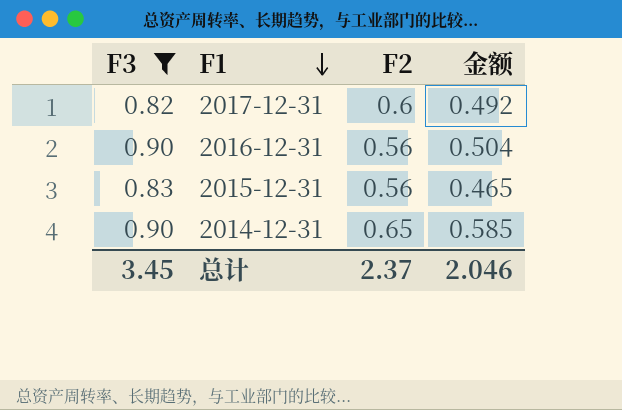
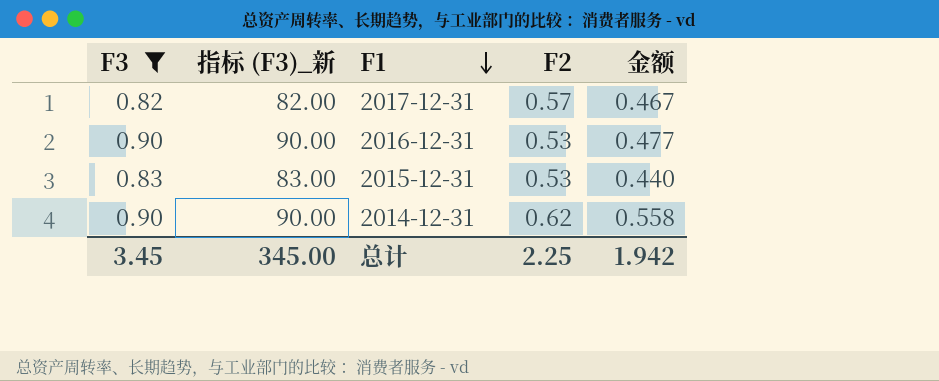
column 指标 (F3)_新 | formula: none -> [F3] * 100
2017-12-31 | F2: 0.6 -> 0.57
2017-12-31 | 金额: 0.492 -> 0.467
2016-12-31 | F2: 0.56 -> 0.53
2016-12-31 | 金额: 0.504 -> 0.477
2015-12-31 | F2: 0.56 -> 0.53
2015-12-31 | 金额: 0.465 -> 0.440
2014-12-31 | F2: 0.65 -> 0.62
2014-12-31 | 金额: 0.585 -> 0.558
总计 | F2: 2.37 -> 2.25
总计 | 金额: 2.046 -> 1.942

